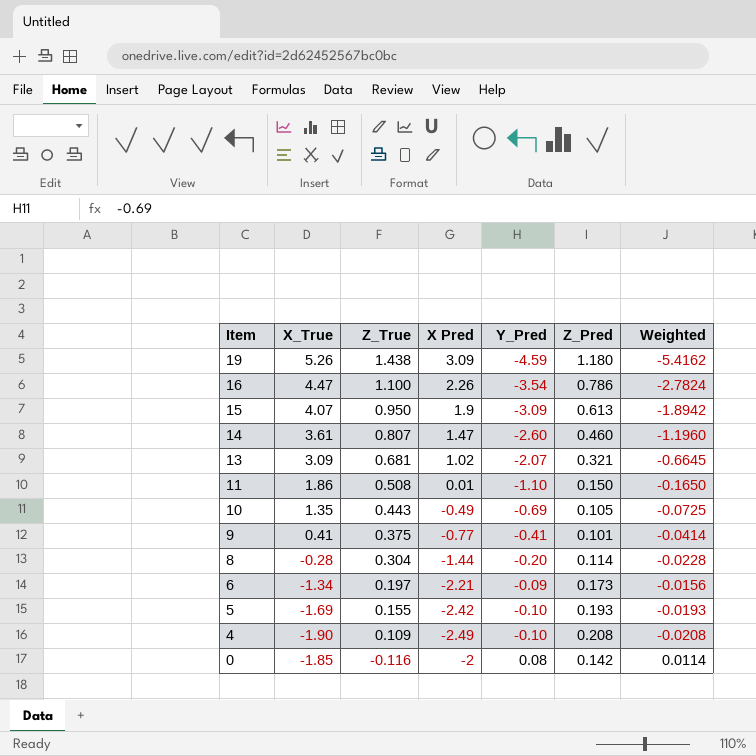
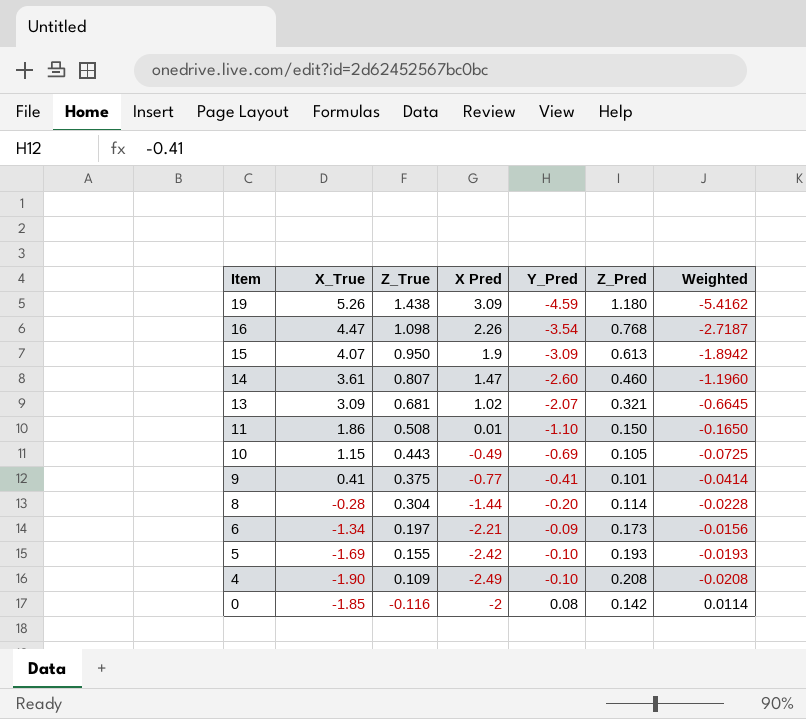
16 | Z_True: 1.100 -> 1.098
16 | Z_Pred: 0.786 -> 0.768
16 | Weighted: -2.7824 -> -2.7187
10 | X_True: 1.35 -> 1.15

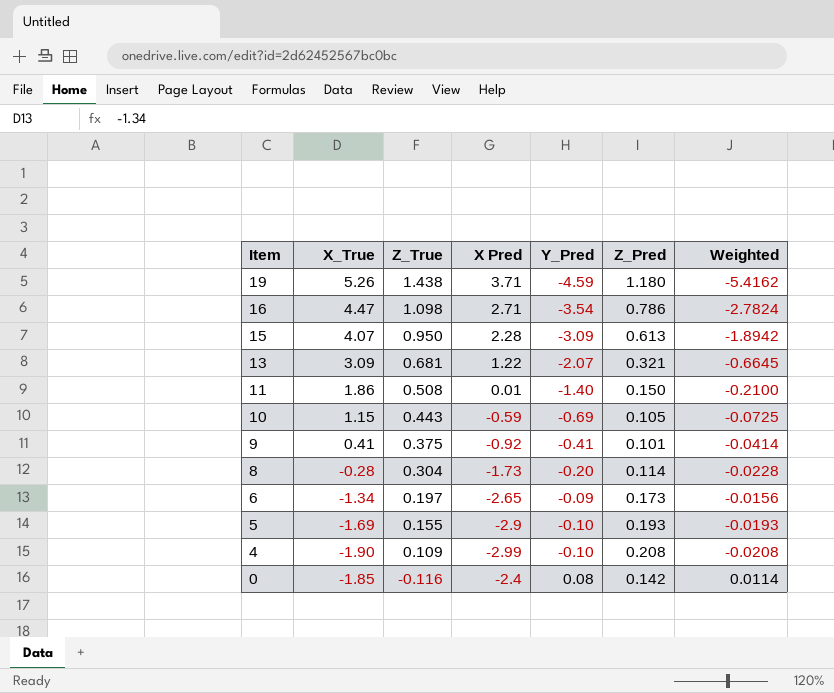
row 14: 3.61 | 0.807 | 1.47 | -2.60 | 0.460 | -1.1960 -> none
19 | X Pred: 3.09 -> 3.71
16 | X Pred: 2.26 -> 2.71
16 | Z_Pred: 0.768 -> 0.786
16 | Weighted: -2.7187 -> -2.7824
15 | X Pred: 1.9 -> 2.28
13 | X Pred: 1.02 -> 1.22
11 | Y_Pred: -1.10 -> -1.40
11 | Weighted: -0.1650 -> -0.2100
10 | X Pred: -0.49 -> -0.59
9 | X Pred: -0.77 -> -0.92
8 | X Pred: -1.44 -> -1.73
6 | X Pred: -2.21 -> -2.65
5 | X Pred: -2.42 -> -2.9
4 | X Pred: -2.49 -> -2.99
0 | X Pred: -2 -> -2.4

